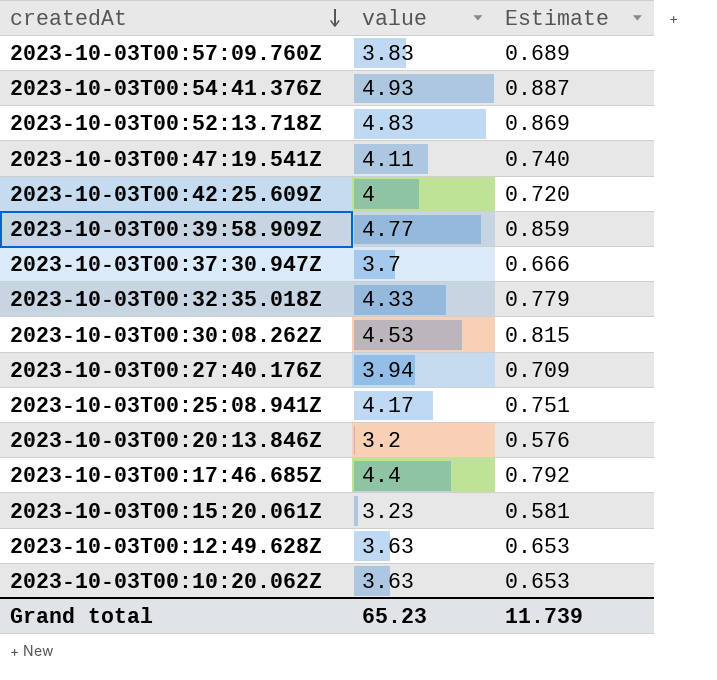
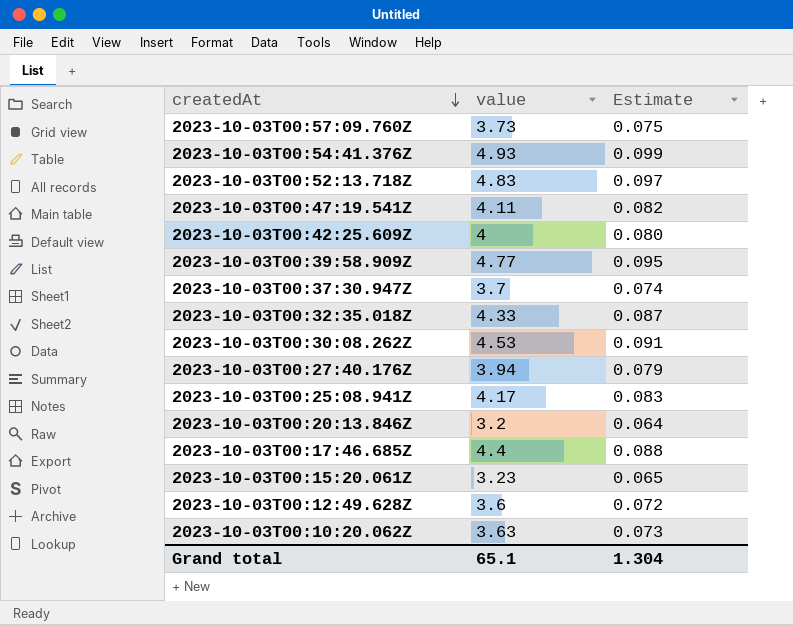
column Estimate | formula: [value] * 0.18 -> [value] * 0.02
2023-10-03T00:57:09.760Z | value: 3.83 -> 3.73
2023-10-03T00:12:49.628Z | value: 3.63 -> 3.6
Grand total | value: 65.23 -> 65.1
Grand total | Estimate: 11.739 -> 1.304

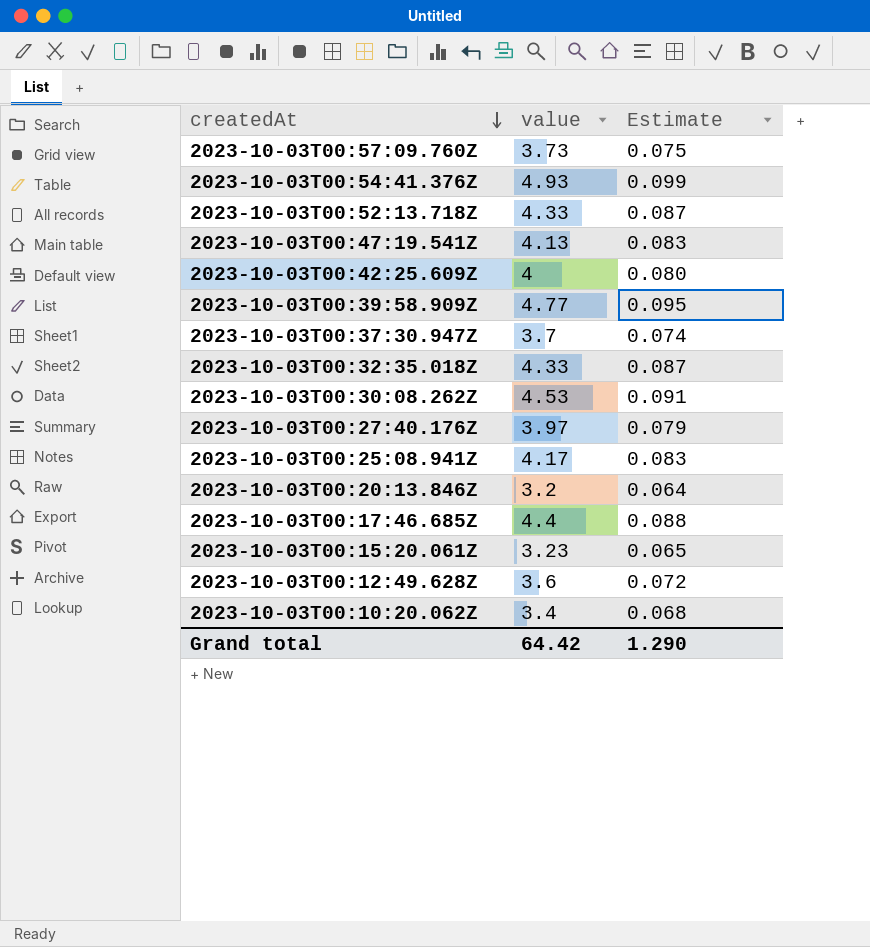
2023-10-03T00:52:13.718Z | value: 4.83 -> 4.33
2023-10-03T00:52:13.718Z | Estimate: 0.097 -> 0.087
2023-10-03T00:47:19.541Z | value: 4.11 -> 4.13
2023-10-03T00:47:19.541Z | Estimate: 0.082 -> 0.083
2023-10-03T00:27:40.176Z | value: 3.94 -> 3.97
2023-10-03T00:10:20.062Z | value: 3.63 -> 3.4
2023-10-03T00:10:20.062Z | Estimate: 0.073 -> 0.068
Grand total | value: 65.1 -> 64.42
Grand total | Estimate: 1.304 -> 1.290

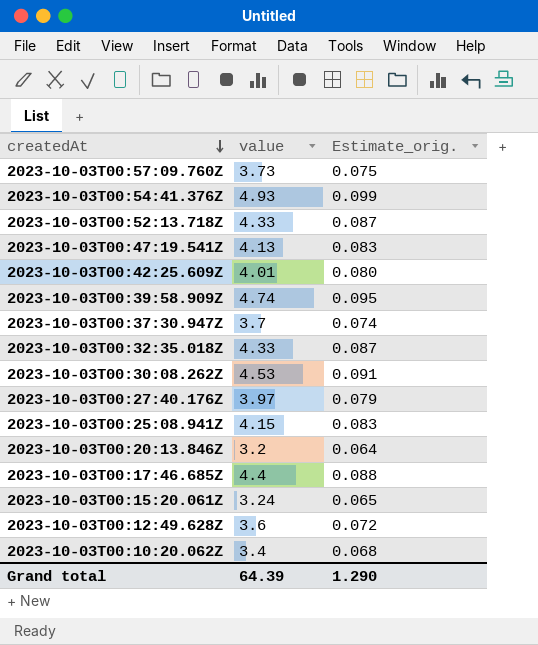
column name: Estimate -> Estimate_orig.
2023-10-03T00:42:25.609Z | value: 4 -> 4.01
2023-10-03T00:39:58.909Z | value: 4.77 -> 4.74
2023-10-03T00:25:08.941Z | value: 4.17 -> 4.15
2023-10-03T00:15:20.061Z | value: 3.23 -> 3.24
Grand total | value: 64.42 -> 64.39

